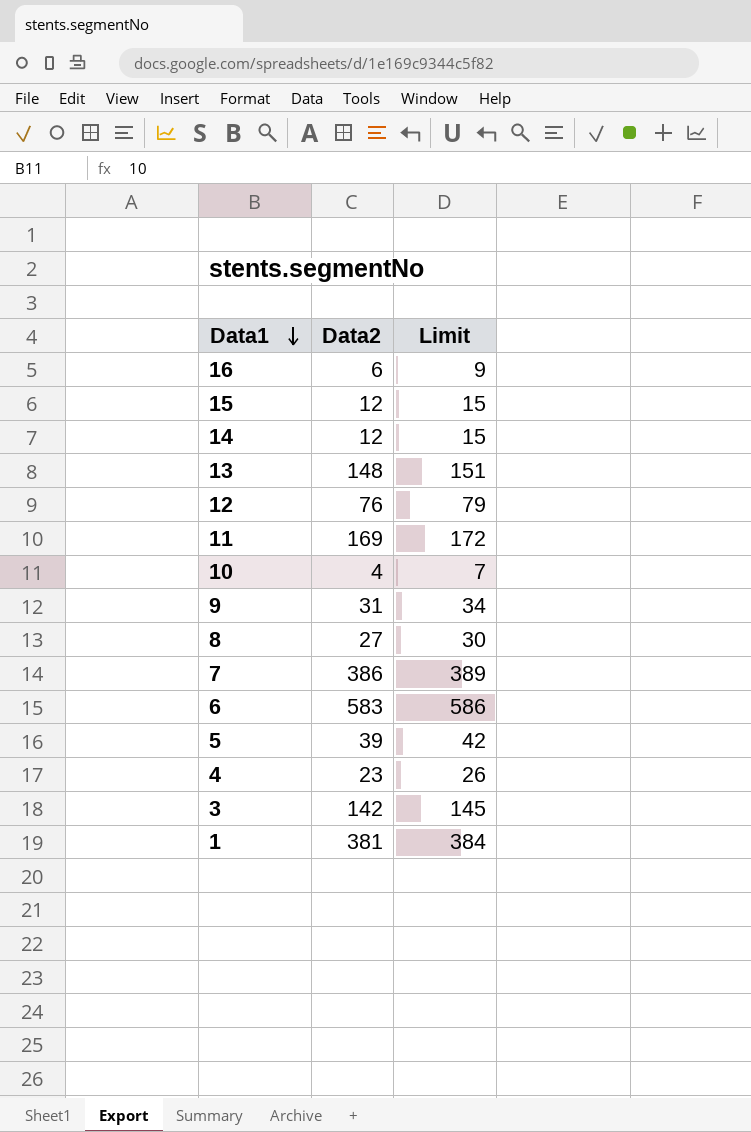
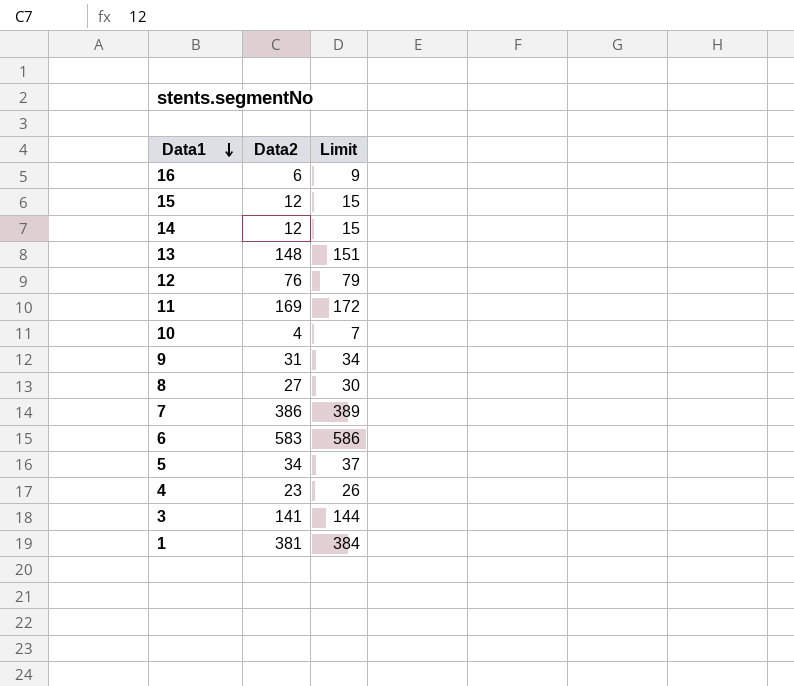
5 | Data2: 39 -> 34
5 | Limit: 42 -> 37
3 | Data2: 142 -> 141
3 | Limit: 145 -> 144

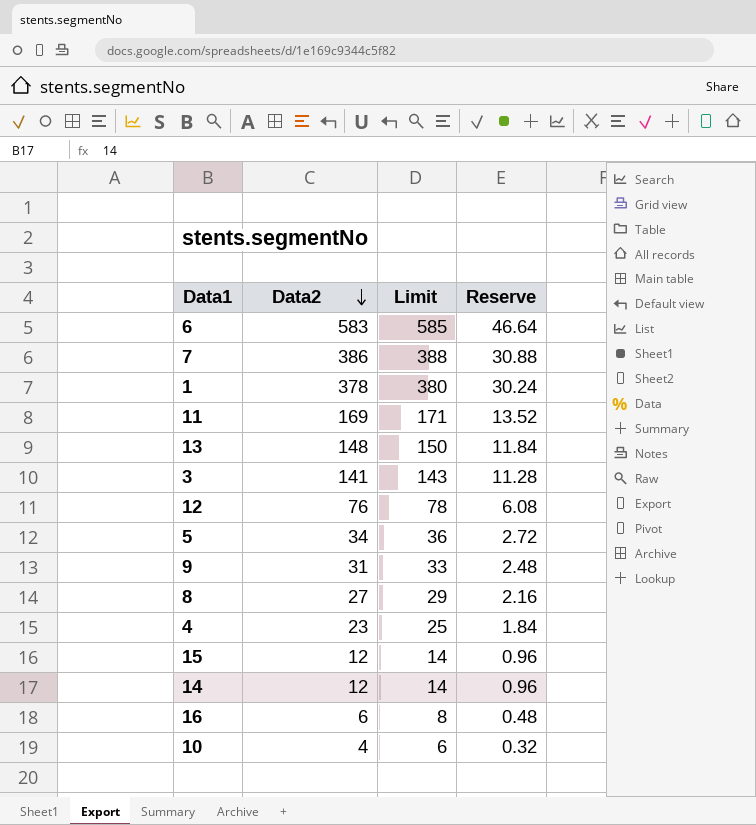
row order: Data1 descending -> Data2 descending
column Limit | formula: [Data2] + 3 -> [Data2] + 2
column Reserve | formula: none -> [Data2] * 0.08
1 | Data2: 381 -> 378

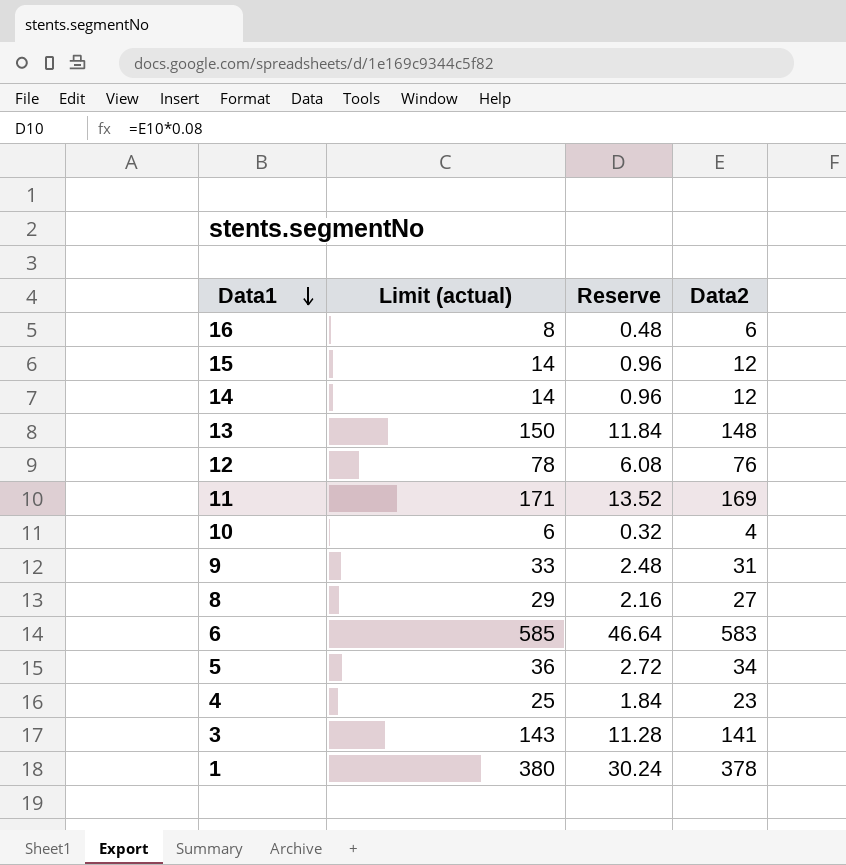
row order: Data2 descending -> Data1 descending
column name: Limit -> Limit (actual)
column Data2 | position: 2 -> 4
row 7: 386 | 388 | 30.88 -> none

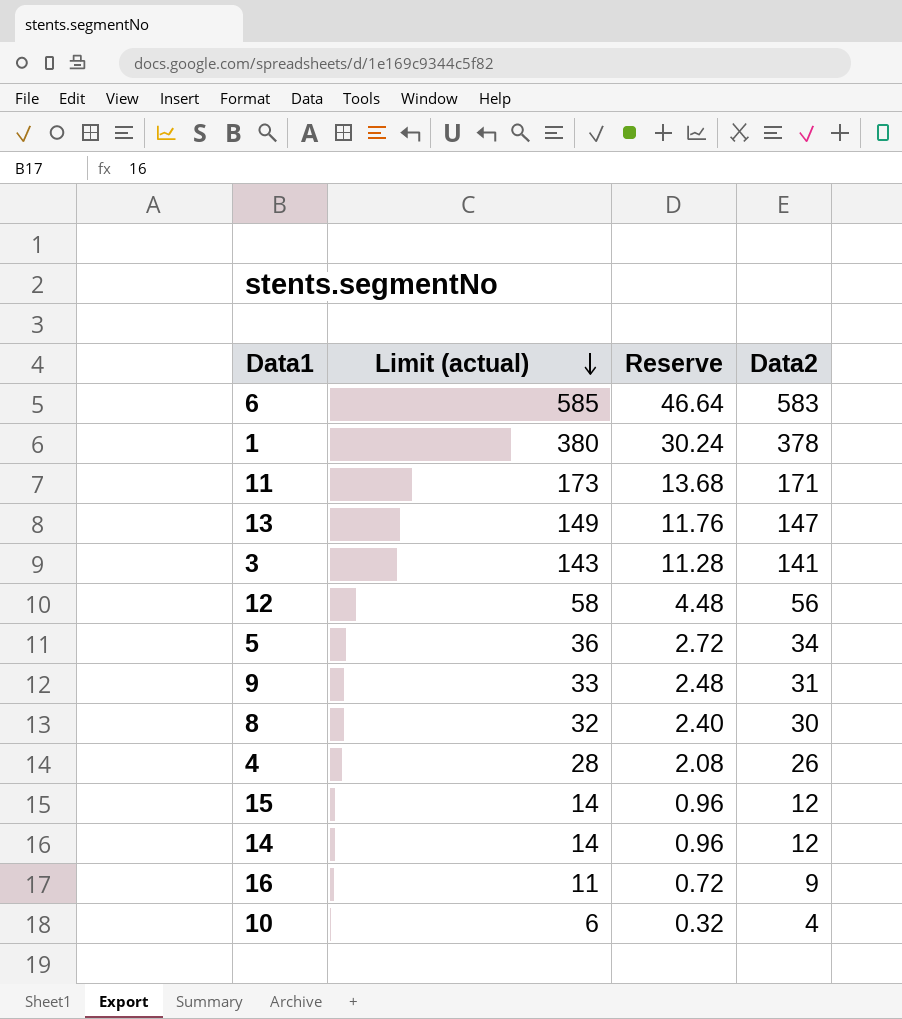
row order: Data1 descending -> Limit (actual) descending
11 | Limit (actual): 171 -> 173
11 | Reserve: 13.52 -> 13.68
11 | Data2: 169 -> 171
13 | Limit (actual): 150 -> 149
13 | Reserve: 11.84 -> 11.76
13 | Data2: 148 -> 147
12 | Limit (actual): 78 -> 58
12 | Reserve: 6.08 -> 4.48
12 | Data2: 76 -> 56
8 | Limit (actual): 29 -> 32
8 | Reserve: 2.16 -> 2.40
8 | Data2: 27 -> 30
4 | Limit (actual): 25 -> 28
4 | Reserve: 1.84 -> 2.08
4 | Data2: 23 -> 26
16 | Limit (actual): 8 -> 11
16 | Reserve: 0.48 -> 0.72
16 | Data2: 6 -> 9

